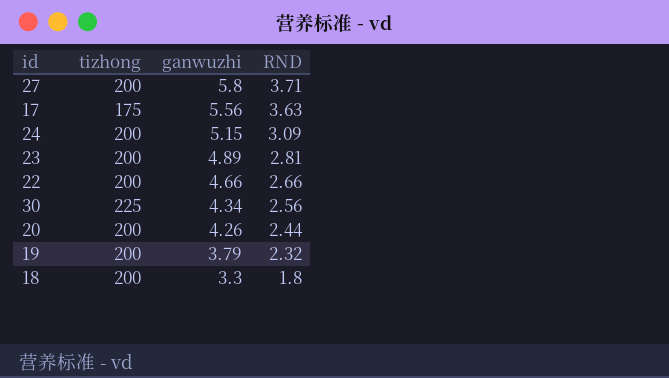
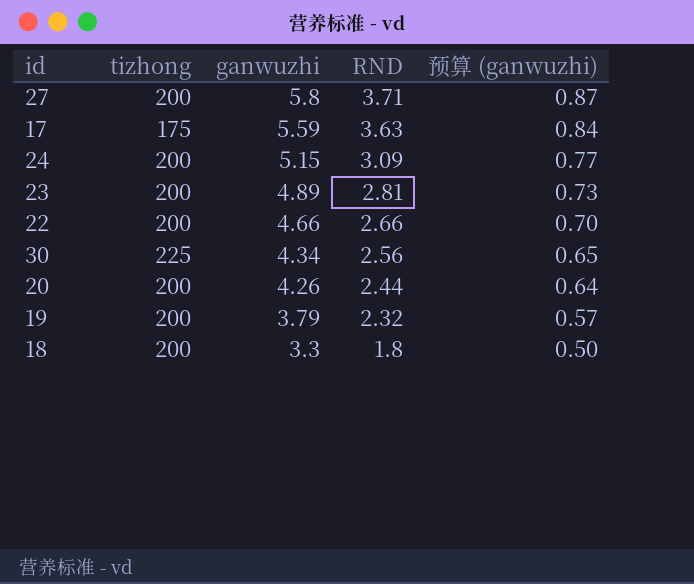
column 预算 (ganwuzhi) | formula: none -> [ganwuzhi] * 0.15
17 | ganwuzhi: 5.56 -> 5.59

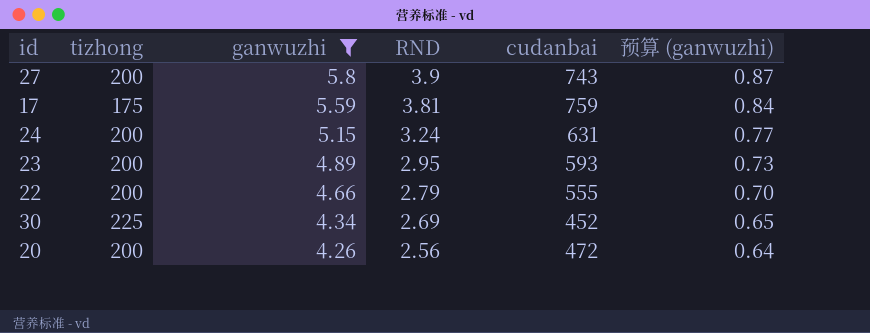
filter: none -> ganwuzhi >= 4.26
column cudanbai | position: none -> 5
27 | RND: 3.71 -> 3.9
17 | RND: 3.63 -> 3.81
24 | RND: 3.09 -> 3.24
23 | RND: 2.81 -> 2.95
22 | RND: 2.66 -> 2.79
30 | RND: 2.56 -> 2.69
20 | RND: 2.44 -> 2.56

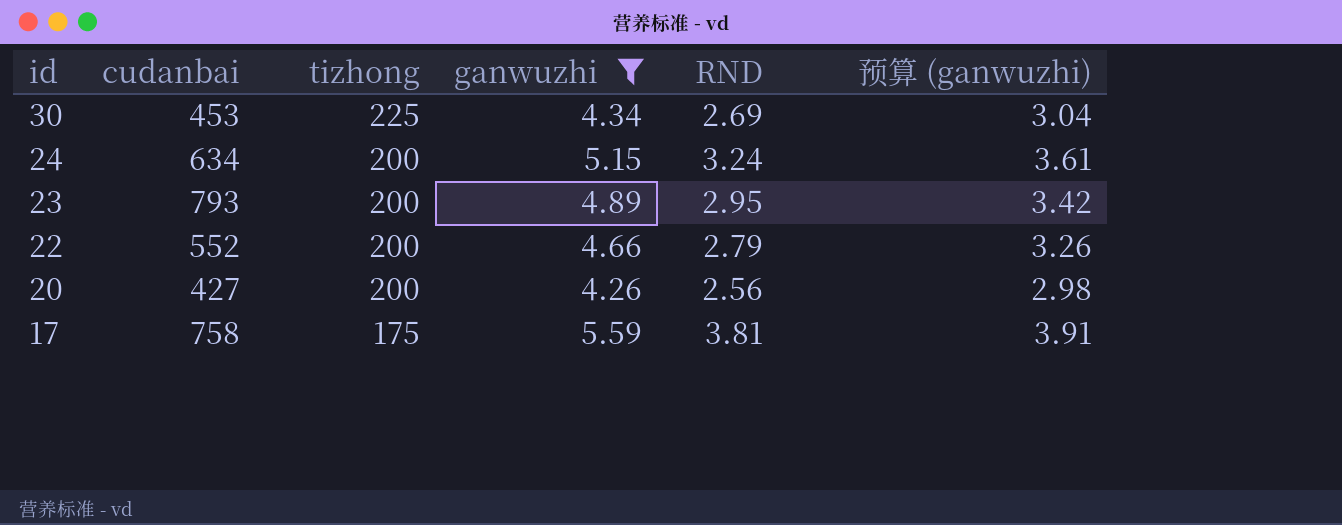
row order: ganwuzhi descending -> id descending
column cudanbai | position: 5 -> 2
column 预算 (ganwuzhi) | formula: [ganwuzhi] * 0.15 -> [ganwuzhi] * 0.7
row 27: 200 | 5.8 | 3.9 | 743 | 0.87 -> none
30 | cudanbai: 452 -> 453
24 | cudanbai: 631 -> 634
23 | cudanbai: 593 -> 793
22 | cudanbai: 555 -> 552
20 | cudanbai: 472 -> 427
17 | cudanbai: 759 -> 758

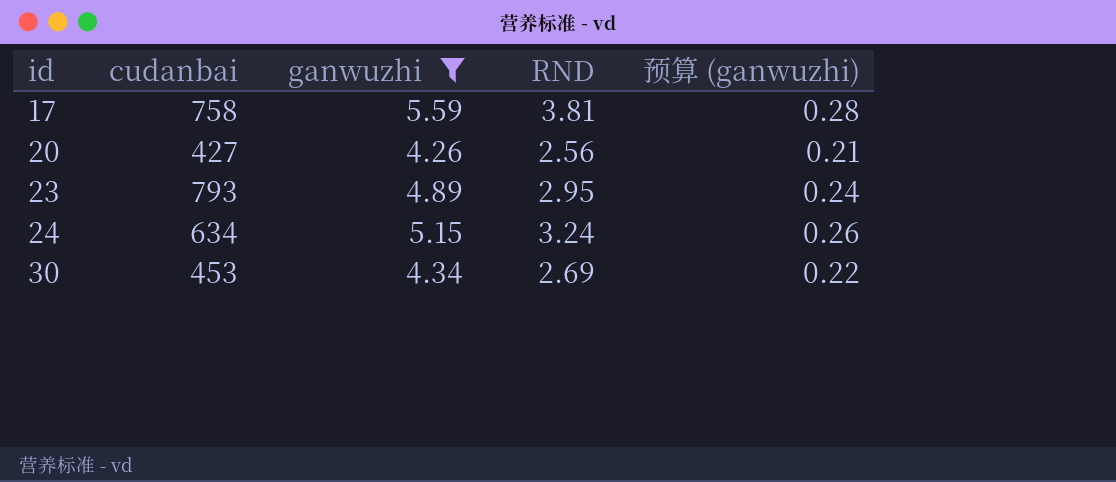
row order: id descending -> id ascending
column tizhong | position: 3 -> none
column 预算 (ganwuzhi) | formula: [ganwuzhi] * 0.7 -> [ganwuzhi] * 0.05
row 22: 552 | 200 | 4.66 | 2.79 | 3.26 -> none

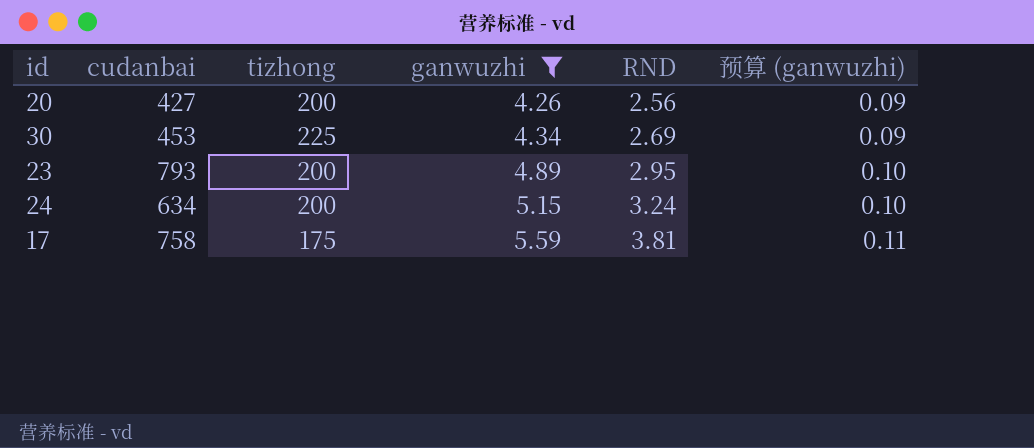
row order: id ascending -> ganwuzhi ascending
column tizhong | position: none -> 3
column 预算 (ganwuzhi) | formula: [ganwuzhi] * 0.05 -> [ganwuzhi] * 0.02

